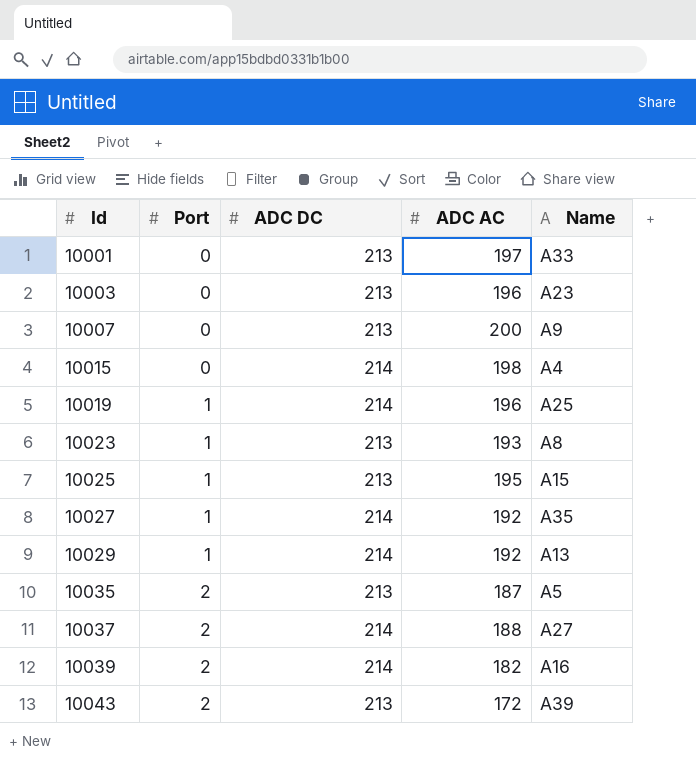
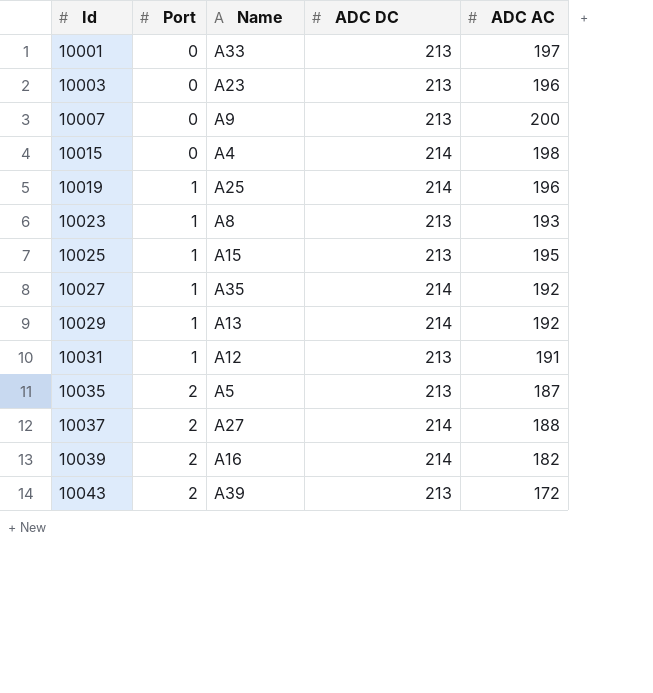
column Name | position: 5 -> 3
row 10031: none -> 1 | A12 | 213 | 191

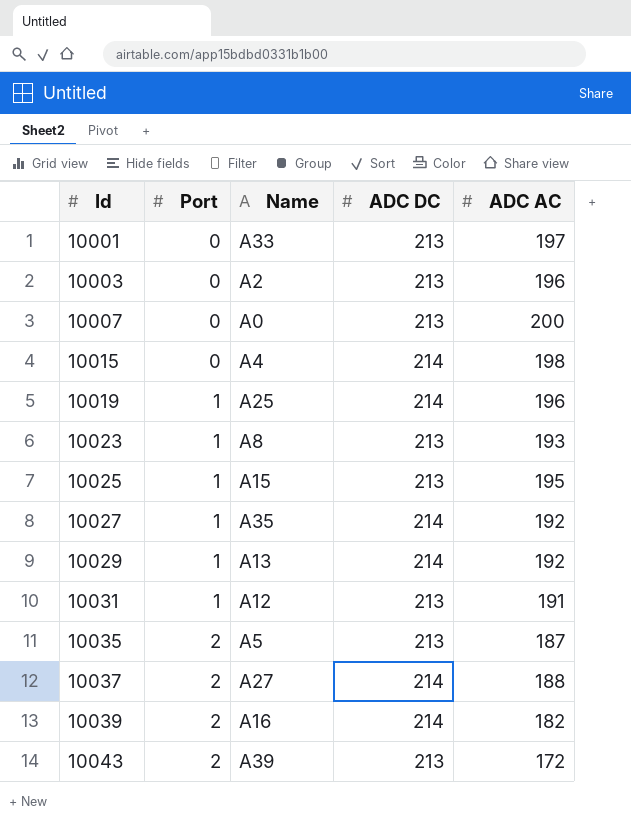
10003 | Name: A23 -> A2
10007 | Name: A9 -> A0

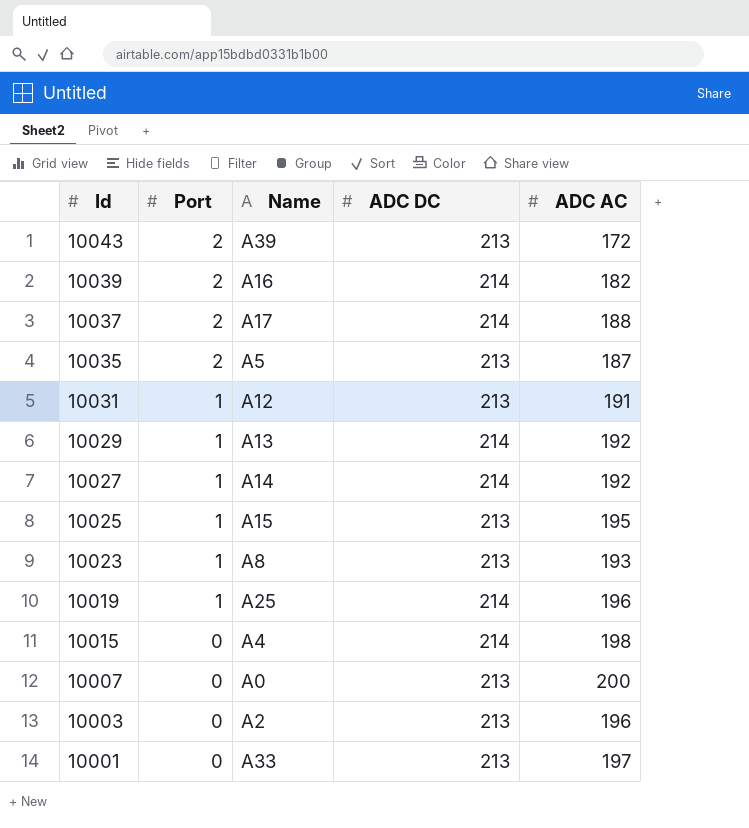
row order: Id ascending -> Id descending
10037 | Name: A27 -> A17
10027 | Name: A35 -> A14

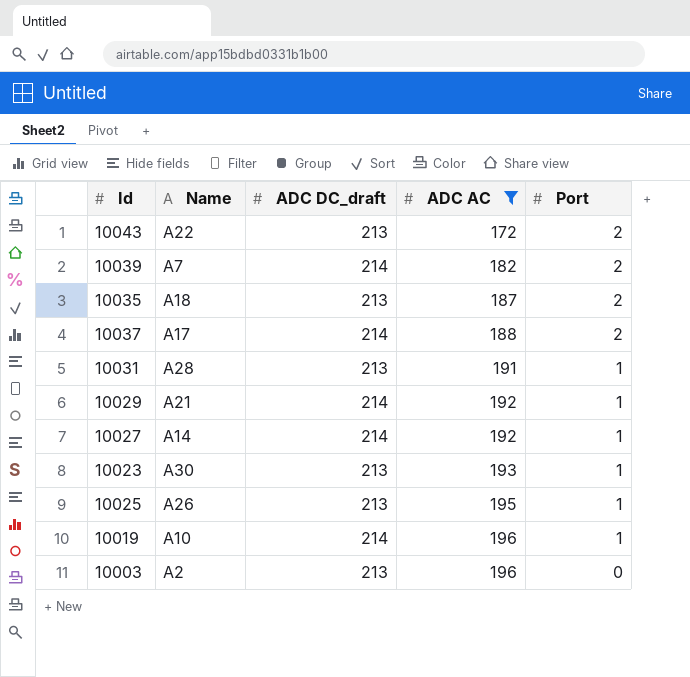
filter: none -> ADC AC <= 196
row order: Id descending -> ADC AC ascending
column name: ADC DC -> ADC DC_draft
column Port | position: 2 -> 5
10043 | Name: A39 -> A22
10039 | Name: A16 -> A7
10035 | Name: A5 -> A18
10031 | Name: A12 -> A28
10029 | Name: A13 -> A21
10023 | Name: A8 -> A30
10025 | Name: A15 -> A26
10019 | Name: A25 -> A10

